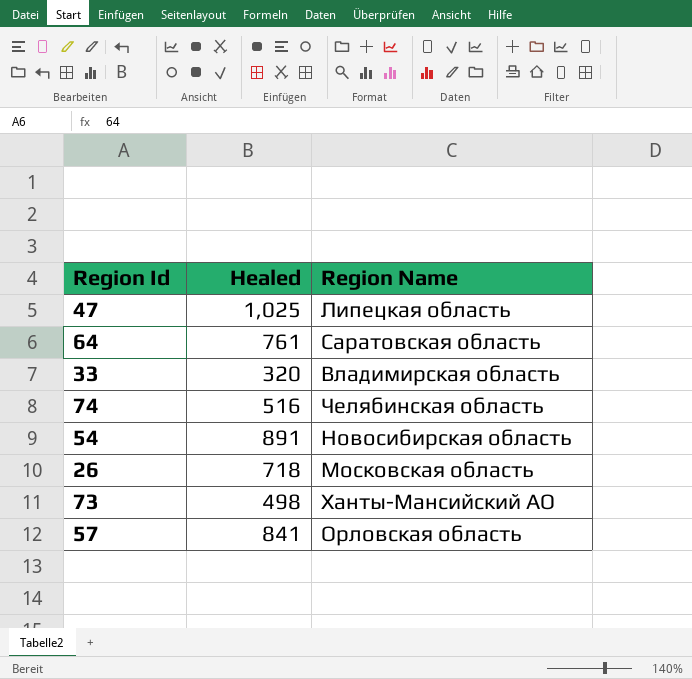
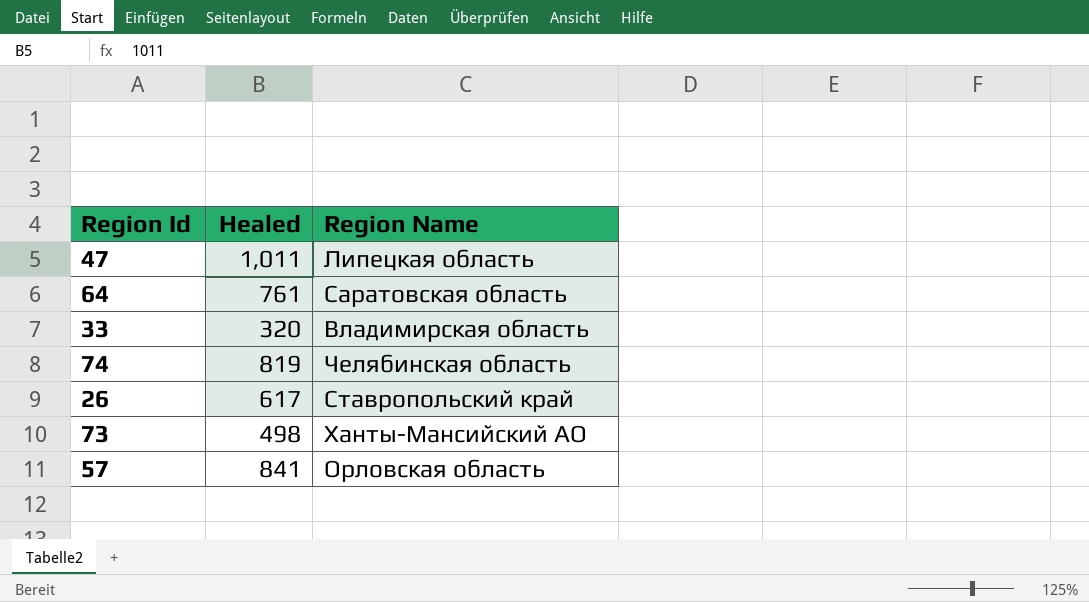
row 54: 891 | Новосибирская область -> none
47 | Healed: 1,025 -> 1,011
74 | Healed: 516 -> 819
26 | Healed: 718 -> 617
26 | Region Name: Московская область -> Ставропольский край

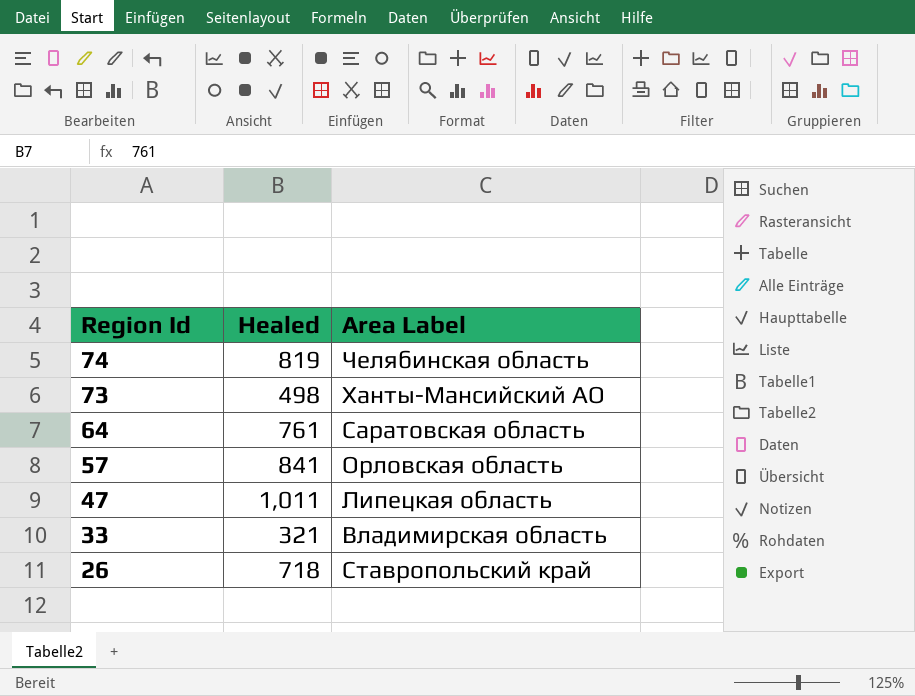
row order: none -> Region Id descending
column name: Region Name -> Area Label
33 | Healed: 320 -> 321
26 | Healed: 617 -> 718

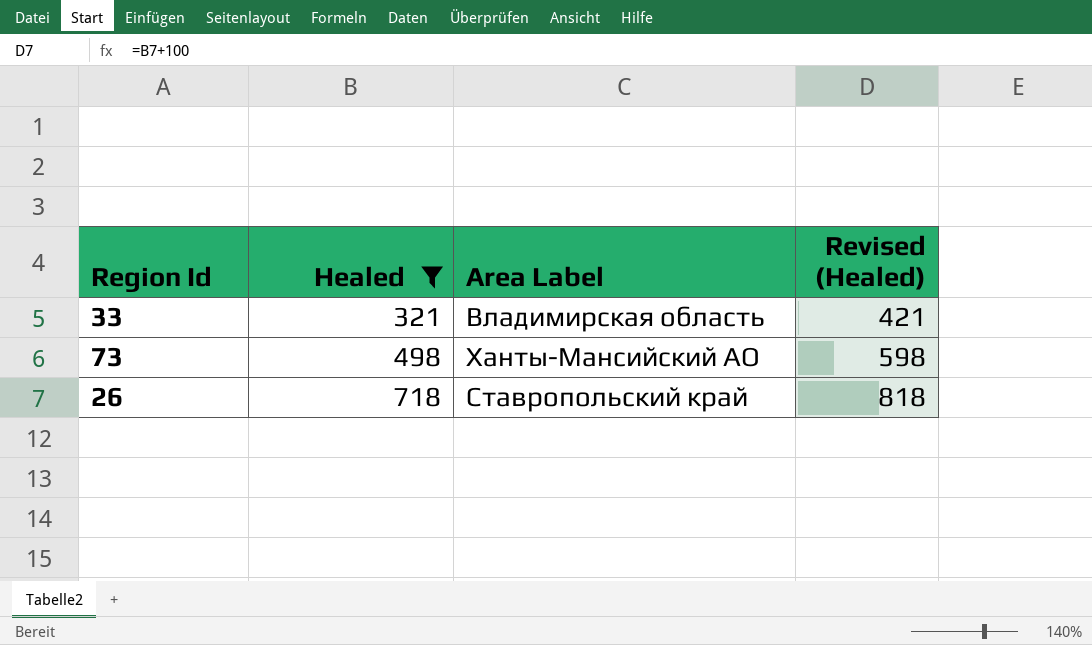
filter: none -> Healed <= 718
row order: Region Id descending -> Healed ascending
column Revised (Healed) | formula: none -> [Healed] + 100

